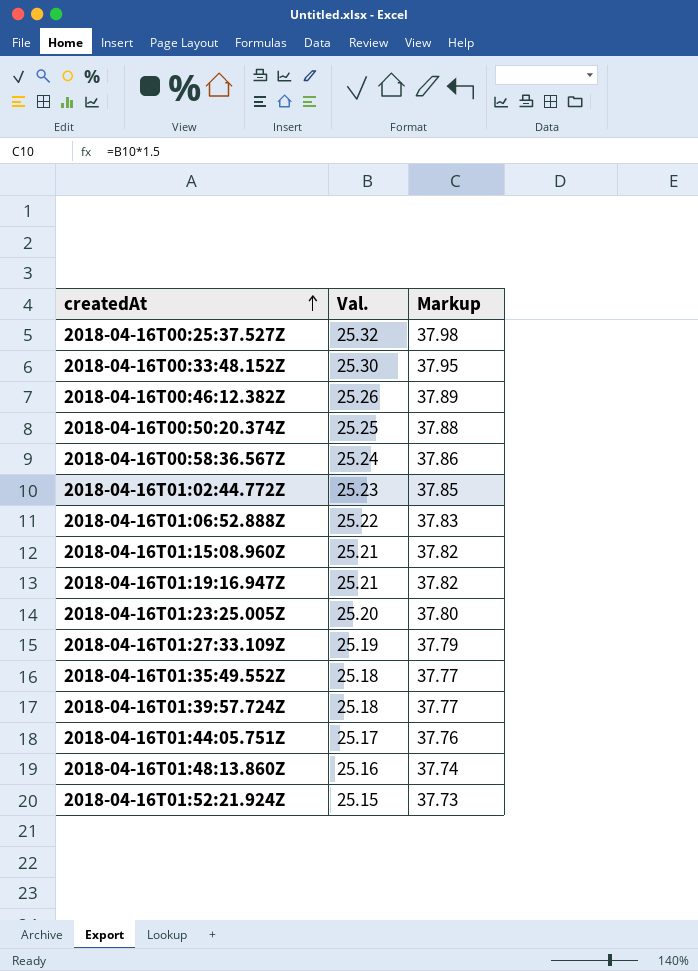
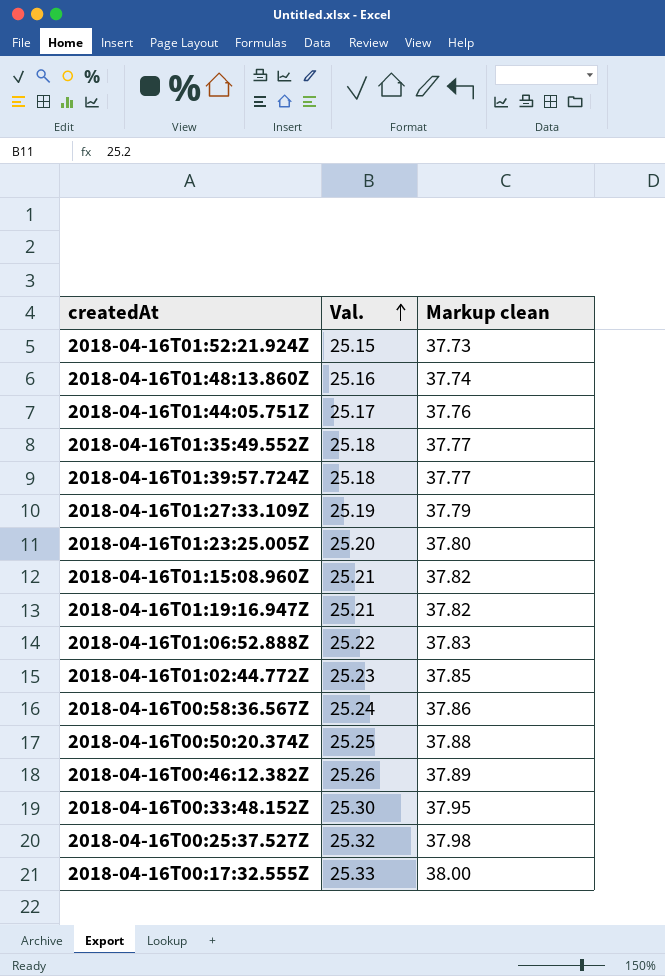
row order: createdAt ascending -> Val. ascending
column name: Markup -> Markup clean
row 2018-04-16T00:17:32.555Z: none -> 25.33 | 38.00

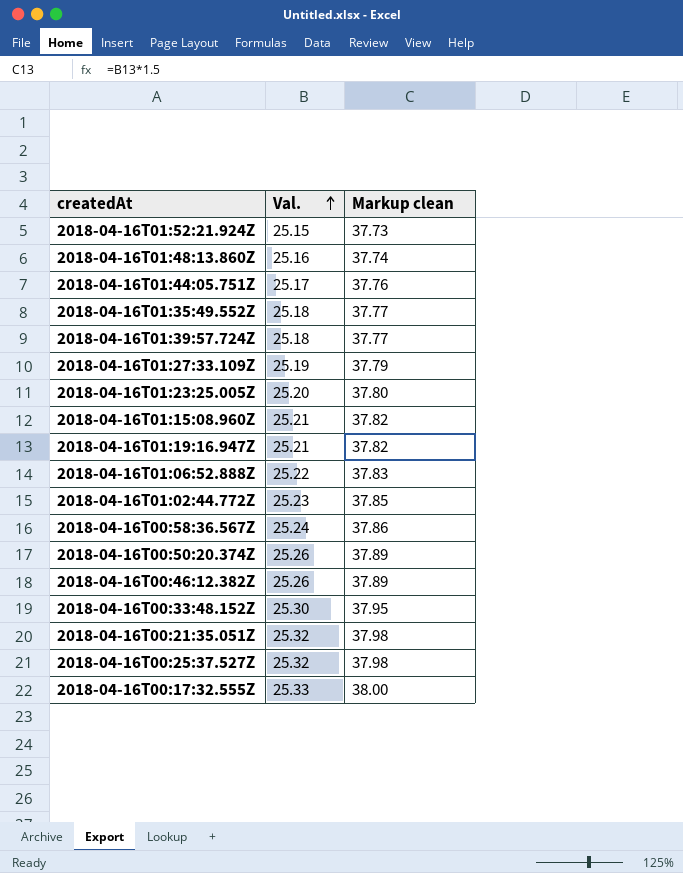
2018-04-16T00:50:20.374Z | Val.: 25.25 -> 25.26
2018-04-16T00:50:20.374Z | Markup clean: 37.88 -> 37.89
row 2018-04-16T00:21:35.051Z: none -> 25.32 | 37.98

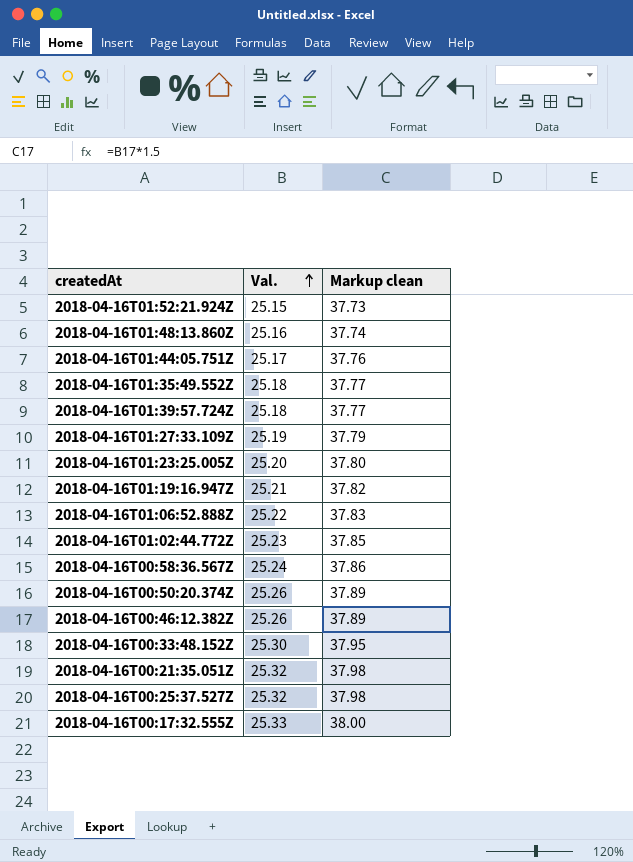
row 2018-04-16T01:15:08.960Z: 25.21 | 37.82 -> none

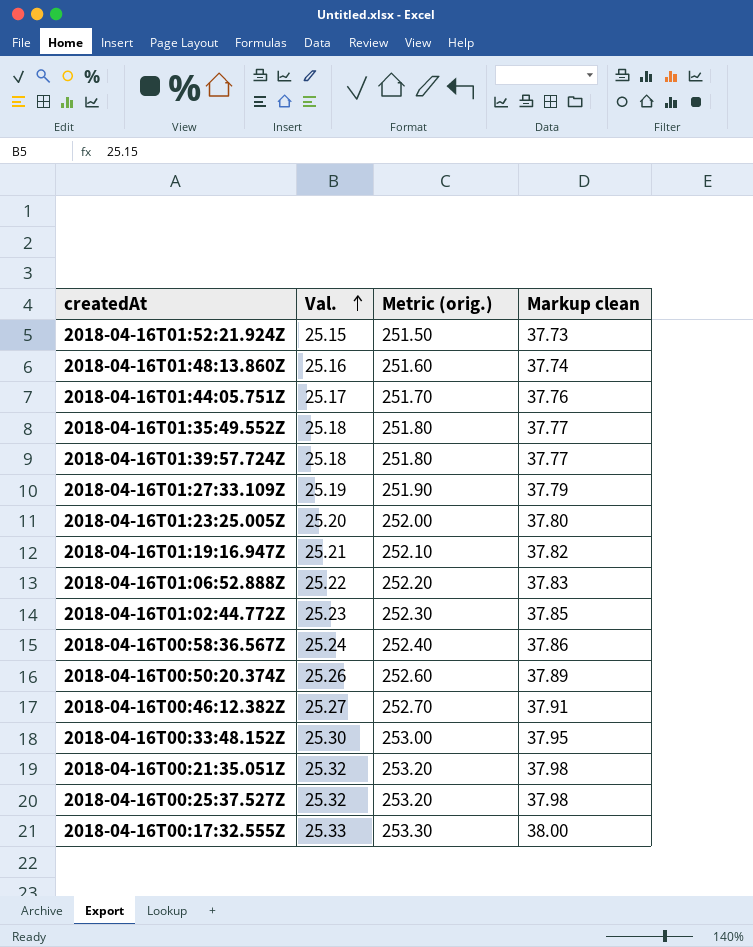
column Metric (orig.) | formula: none -> [Val.] * 10
2018-04-16T00:46:12.382Z | Val.: 25.26 -> 25.27
2018-04-16T00:46:12.382Z | Markup clean: 37.89 -> 37.91

